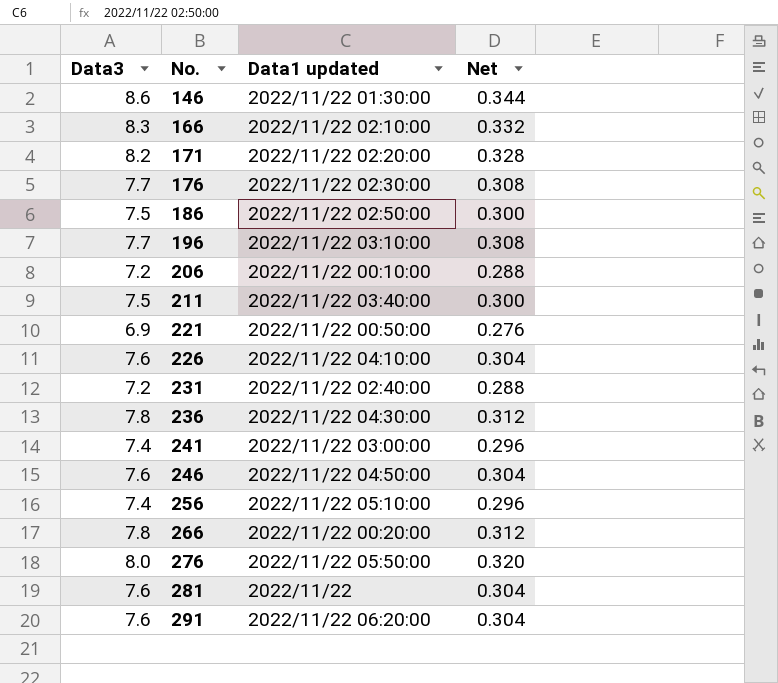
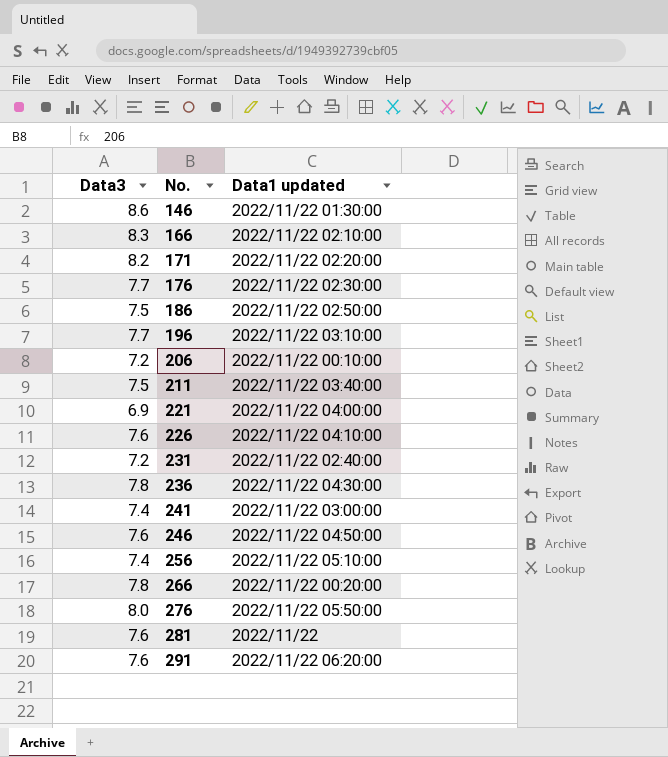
column Net | formula: [Data3] * 0.04 -> none
221 | Data1 updated: 2022/11/22 00:50:00 -> 2022/11/22 04:00:00

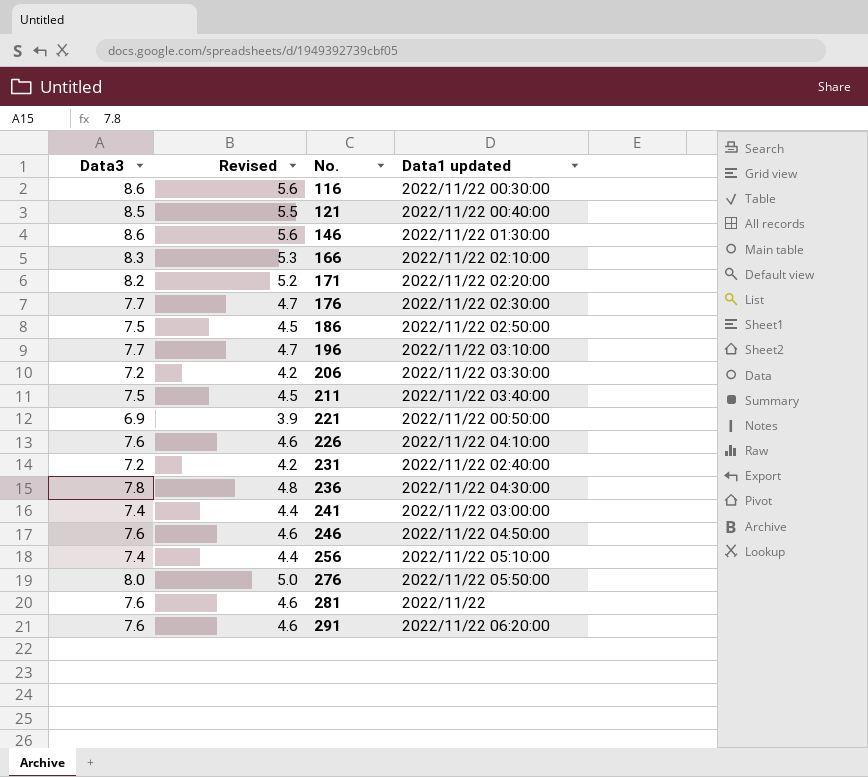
column Revised | formula: none -> [Data3] - 3
row 266: 7.8 | 2022/11/22 00:20:00 -> none
row 116: none -> 8.6 | 5.6 | 2022/11/22 00:30:00
row 121: none -> 8.5 | 5.5 | 2022/11/22 00:40:00
206 | Data1 updated: 2022/11/22 00:10:00 -> 2022/11/22 03:30:00
221 | Data1 updated: 2022/11/22 04:00:00 -> 2022/11/22 00:50:00

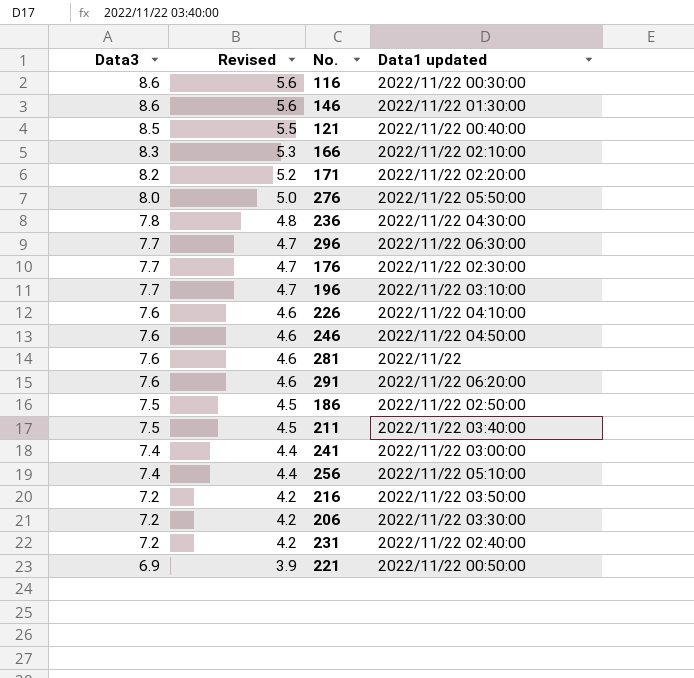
row order: No. ascending -> Data3 descending
row 296: none -> 7.7 | 4.7 | 2022/11/22 06:30:00
row 216: none -> 7.2 | 4.2 | 2022/11/22 03:50:00

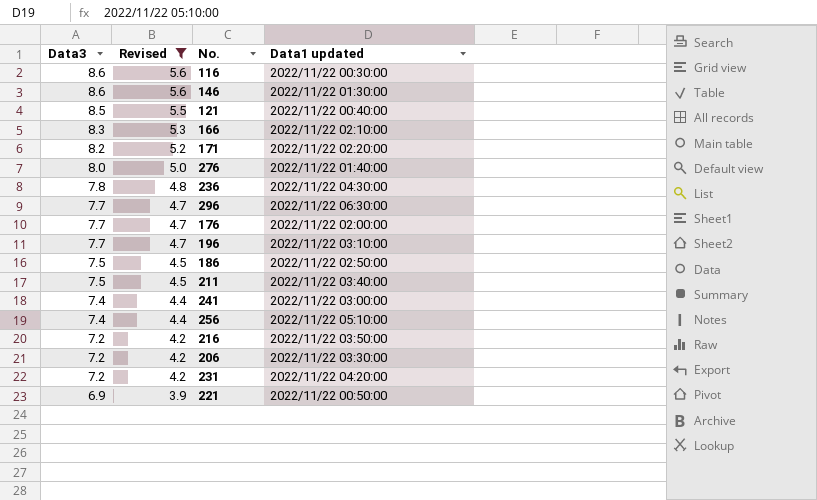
filter: none -> Revised != 4.6
276 | Data1 updated: 2022/11/22 05:50:00 -> 2022/11/22 01:40:00
176 | Data1 updated: 2022/11/22 02:30:00 -> 2022/11/22 02:00:00
231 | Data1 updated: 2022/11/22 02:40:00 -> 2022/11/22 04:20:00

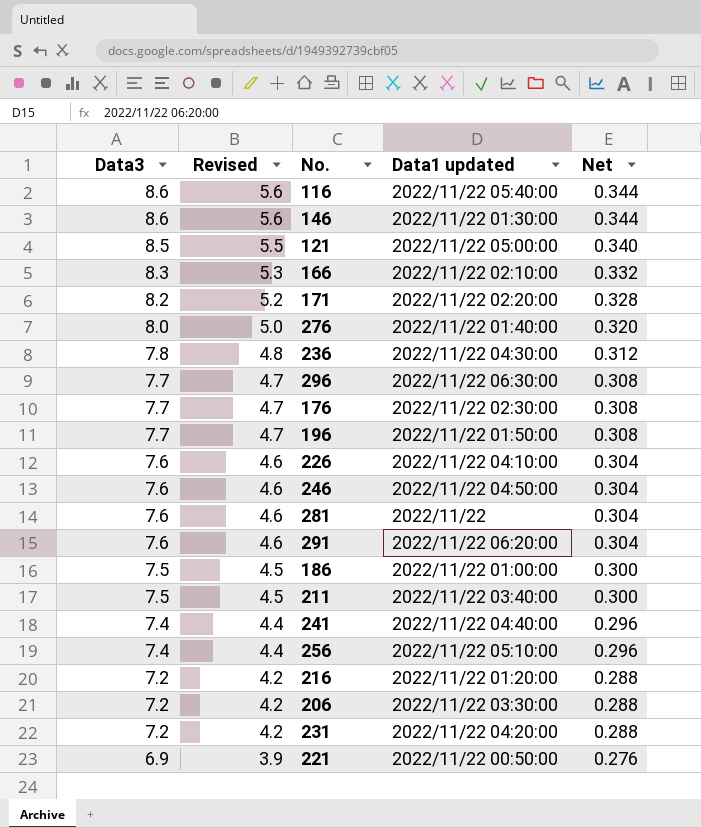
filter: Revised != 4.6 -> none
column Net | formula: none -> [Data3] * 0.04
116 | Data1 updated: 2022/11/22 00:30:00 -> 2022/11/22 05:40:00
121 | Data1 updated: 2022/11/22 00:40:00 -> 2022/11/22 05:00:00
176 | Data1 updated: 2022/11/22 02:00:00 -> 2022/11/22 02:30:00
196 | Data1 updated: 2022/11/22 03:10:00 -> 2022/11/22 01:50:00
186 | Data1 updated: 2022/11/22 02:50:00 -> 2022/11/22 01:00:00
241 | Data1 updated: 2022/11/22 03:00:00 -> 2022/11/22 04:40:00
216 | Data1 updated: 2022/11/22 03:50:00 -> 2022/11/22 01:20:00

